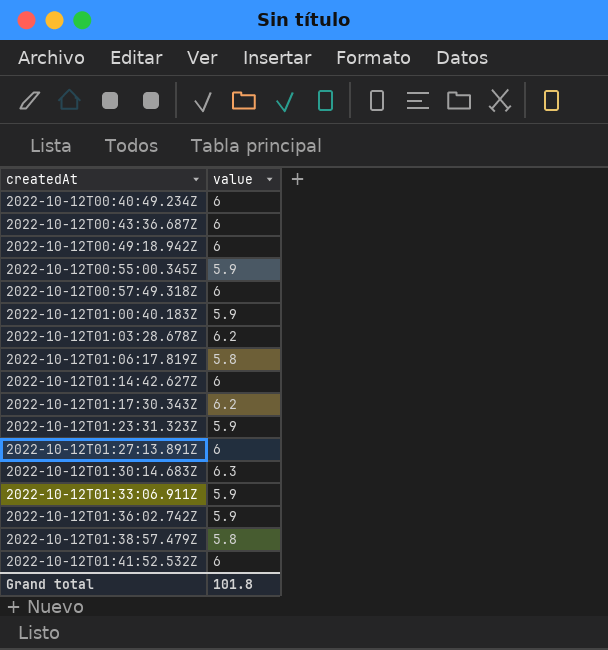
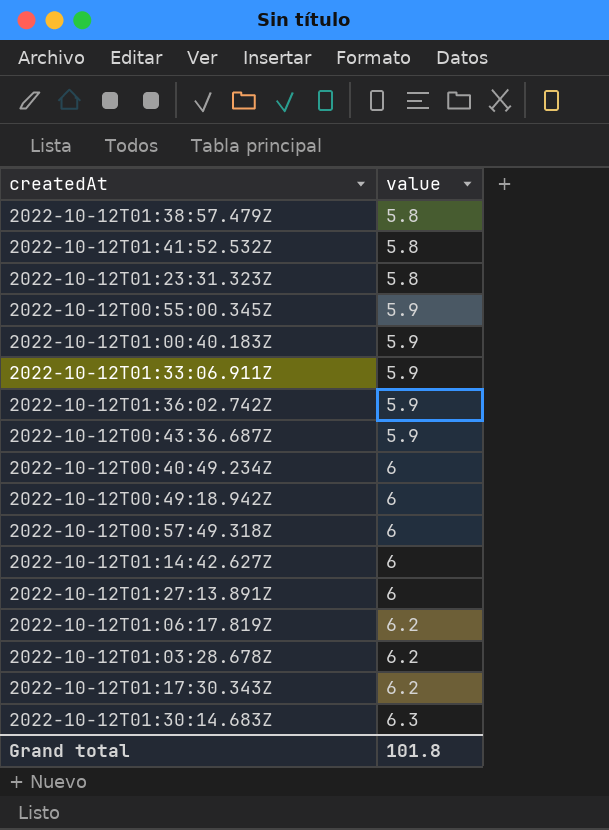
row order: createdAt ascending -> value ascending
2022-10-12T01:41:52.532Z | value: 6 -> 5.8
2022-10-12T01:23:31.323Z | value: 5.9 -> 5.8
2022-10-12T00:43:36.687Z | value: 6 -> 5.9
2022-10-12T01:06:17.819Z | value: 5.8 -> 6.2

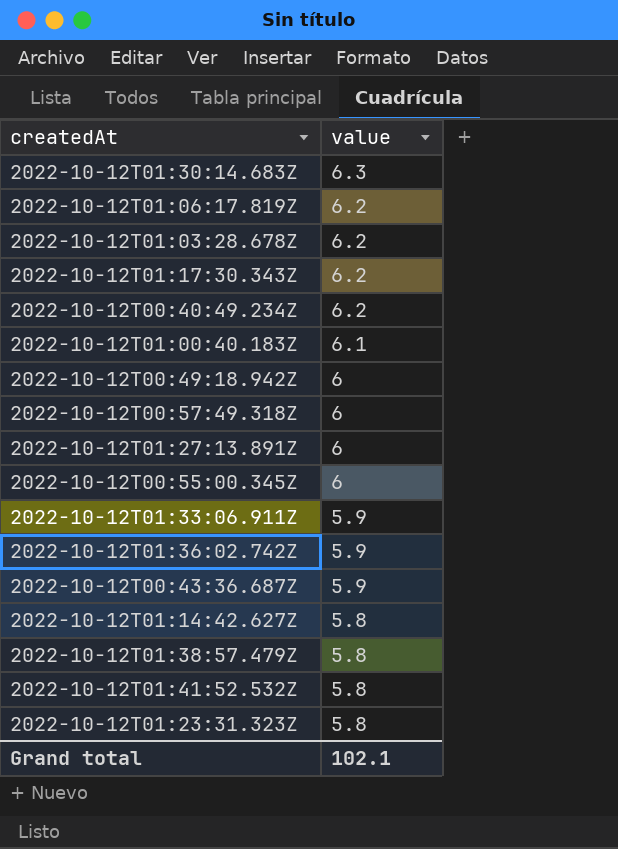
row order: value ascending -> value descending
2022-10-12T00:40:49.234Z | value: 6 -> 6.2
2022-10-12T01:00:40.183Z | value: 5.9 -> 6.1
2022-10-12T00:55:00.345Z | value: 5.9 -> 6
2022-10-12T01:14:42.627Z | value: 6 -> 5.8
Grand total | value: 101.8 -> 102.1

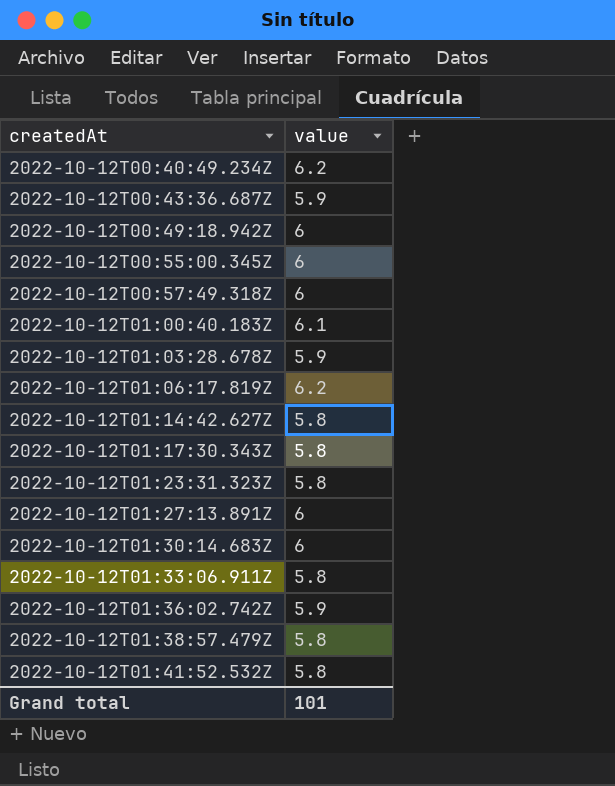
row order: value descending -> createdAt ascending
2022-10-12T01:03:28.678Z | value: 6.2 -> 5.9
2022-10-12T01:17:30.343Z | value: 6.2 -> 5.8
2022-10-12T01:30:14.683Z | value: 6.3 -> 6
2022-10-12T01:33:06.911Z | value: 5.9 -> 5.8
Grand total | value: 102.1 -> 101

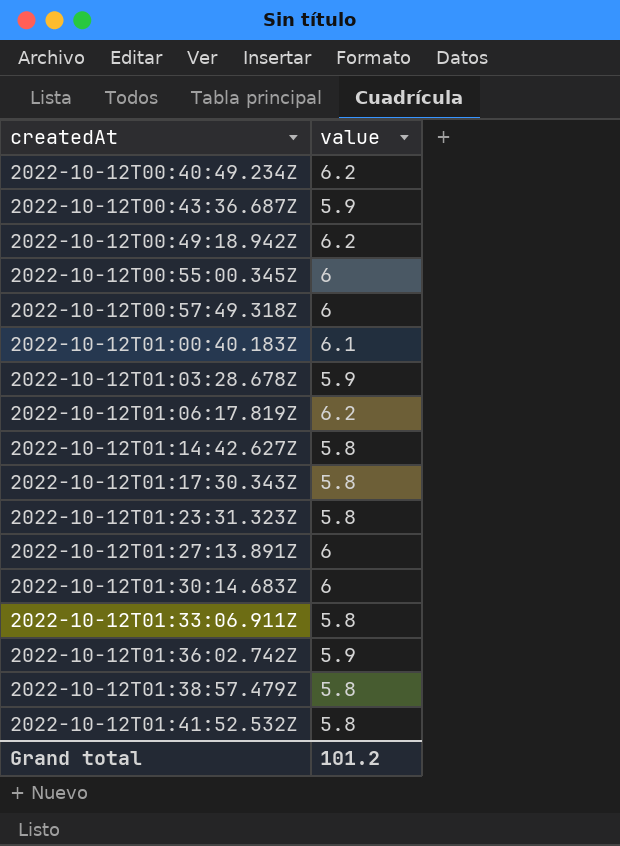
2022-10-12T00:49:18.942Z | value: 6 -> 6.2
Grand total | value: 101 -> 101.2

